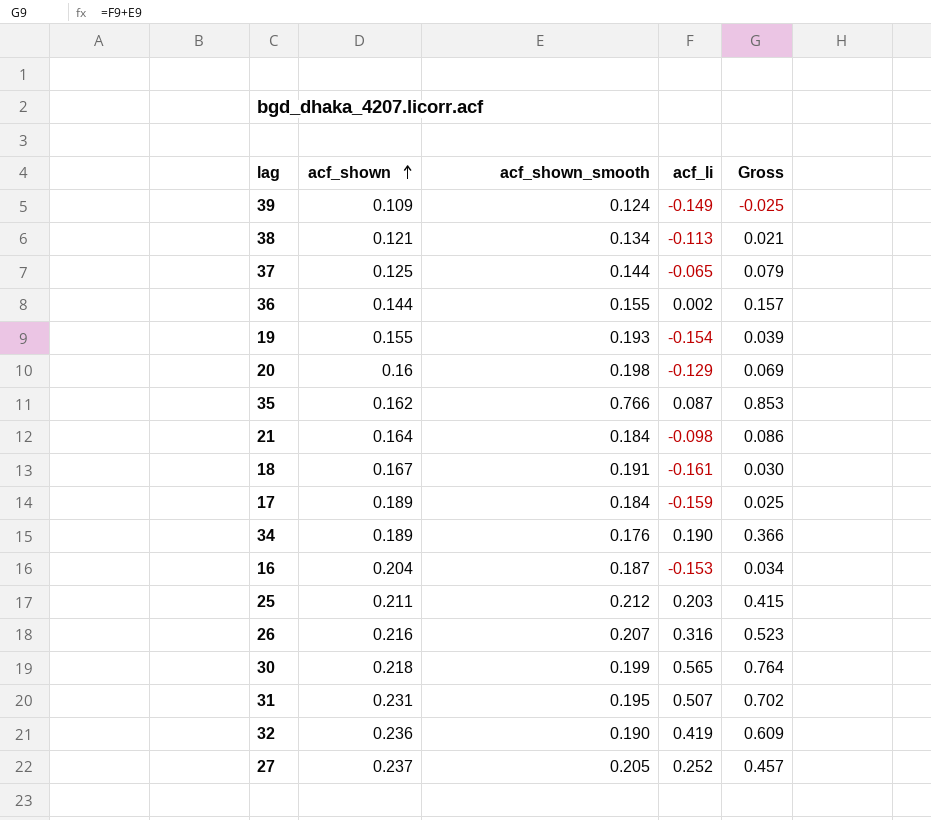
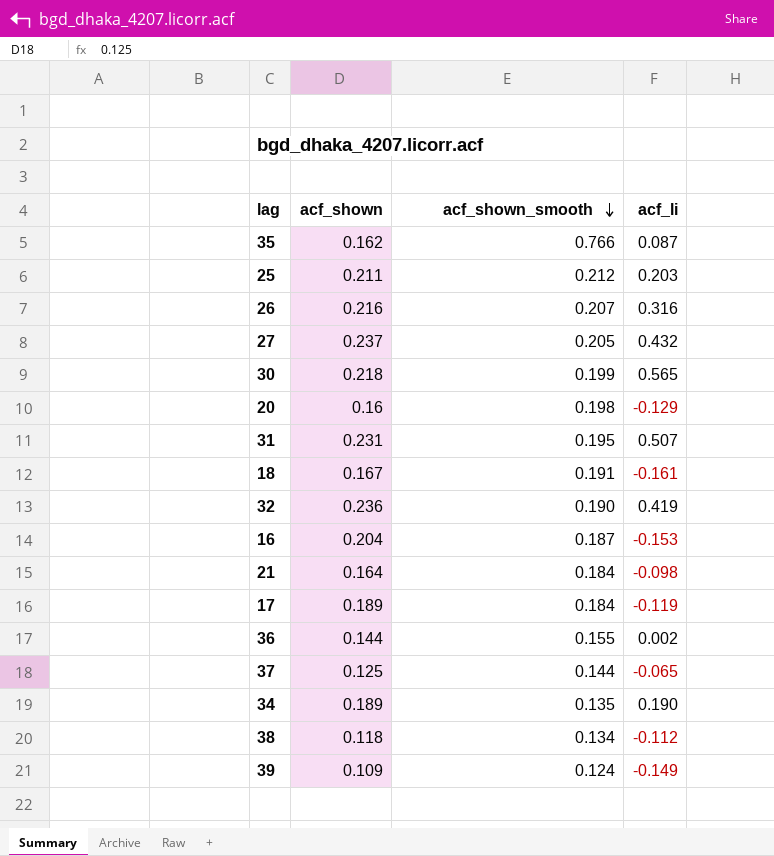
row order: acf_shown ascending -> acf_shown_smooth descending
column Gross | formula: [acf_shown_smooth] + [acf_li] -> none
row 19: 0.155 | 0.193 | -0.154 | 0.039 -> none
27 | acf_li: 0.252 -> 0.432
17 | acf_li: -0.159 -> -0.119
34 | acf_shown_smooth: 0.176 -> 0.135
38 | acf_shown: 0.121 -> 0.118
38 | acf_li: -0.113 -> -0.112

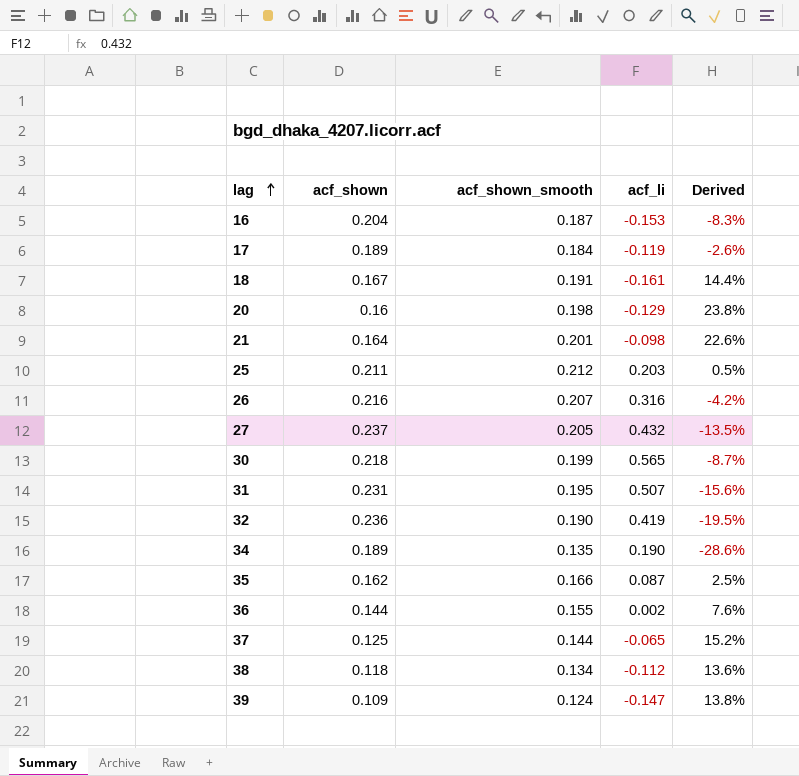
row order: acf_shown_smooth descending -> lag ascending
column Derived | formula: none -> ([acf_shown_smooth] - [acf_shown]) / [acf_shown]
21 | acf_shown_smooth: 0.184 -> 0.201
35 | acf_shown_smooth: 0.766 -> 0.166
39 | acf_li: -0.149 -> -0.147

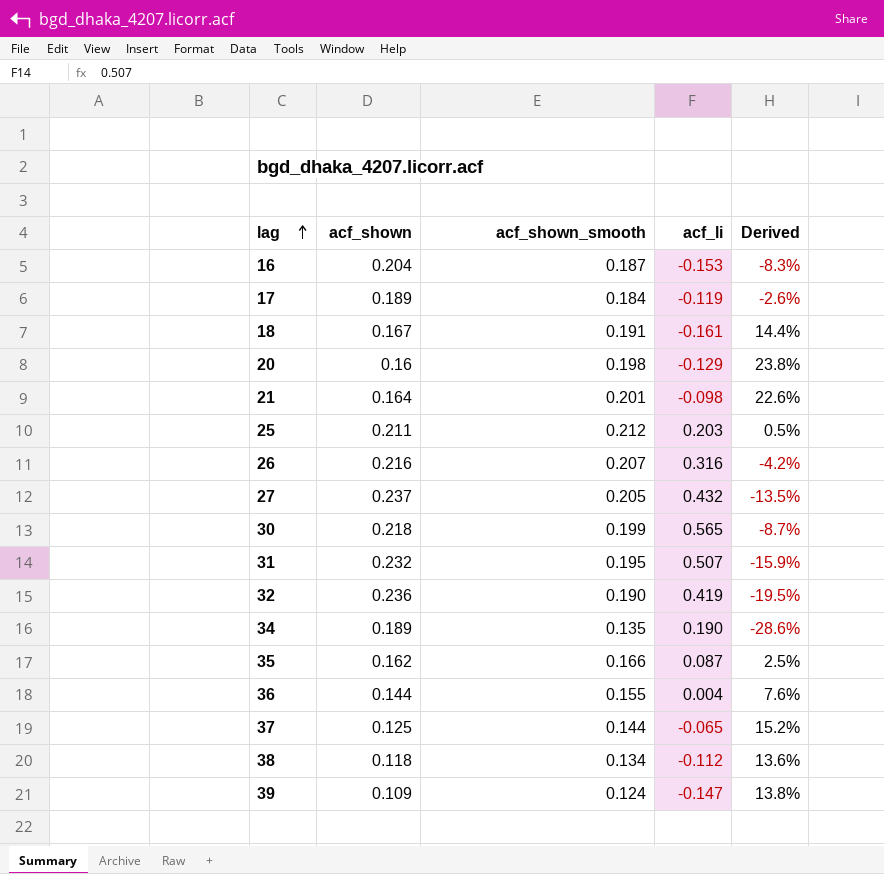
31 | acf_shown: 0.231 -> 0.232
31 | Derived: -15.6% -> -15.9%
36 | acf_li: 0.002 -> 0.004

